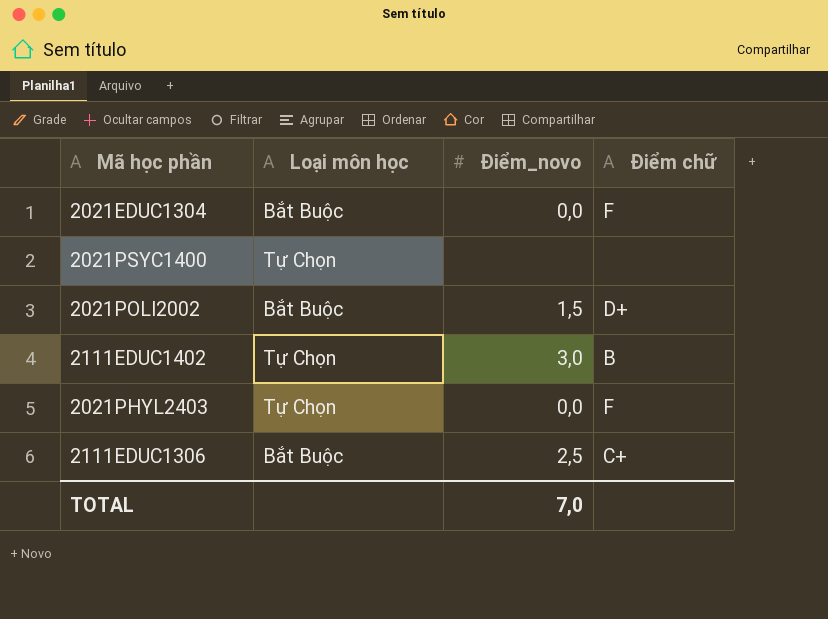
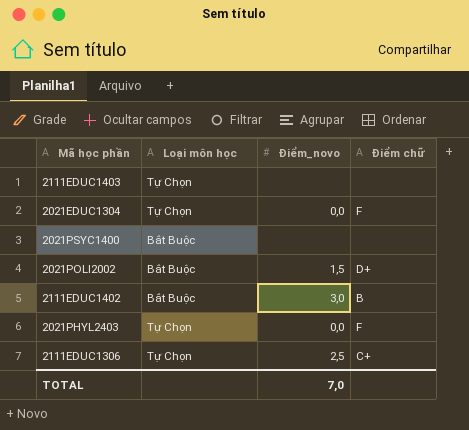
row 2111EDUC1403: none -> Tự Chọn | none | none
2021EDUC1304 | Loại môn học: Bắt Buộc -> Tự Chọn
2021PSYC1400 | Loại môn học: Tự Chọn -> Bắt Buộc
2111EDUC1402 | Loại môn học: Tự Chọn -> Bắt Buộc
2111EDUC1306 | Loại môn học: Bắt Buộc -> Tự Chọn

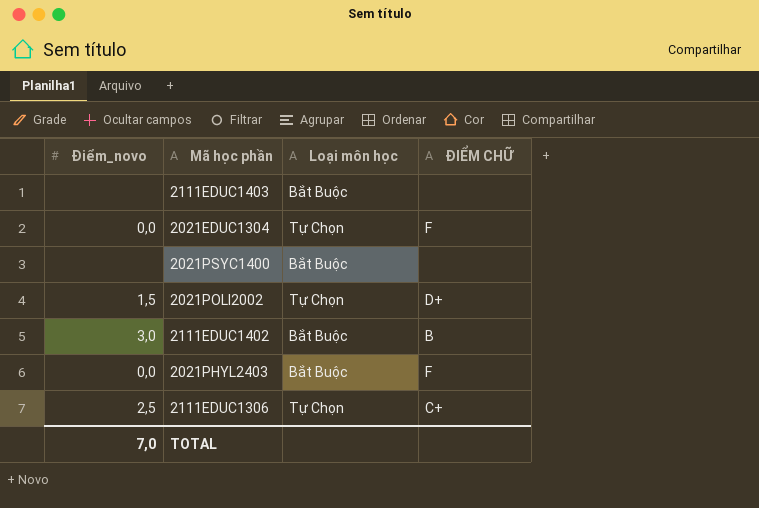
column Điểm_novo | position: 3 -> 1
column name: Điểm chữ -> ĐIỂM CHỮ
2111EDUC1403 | Loại môn học: Tự Chọn -> Bắt Buộc
2021POLI2002 | Loại môn học: Bắt Buộc -> Tự Chọn
2021PHYL2403 | Loại môn học: Tự Chọn -> Bắt Buộc

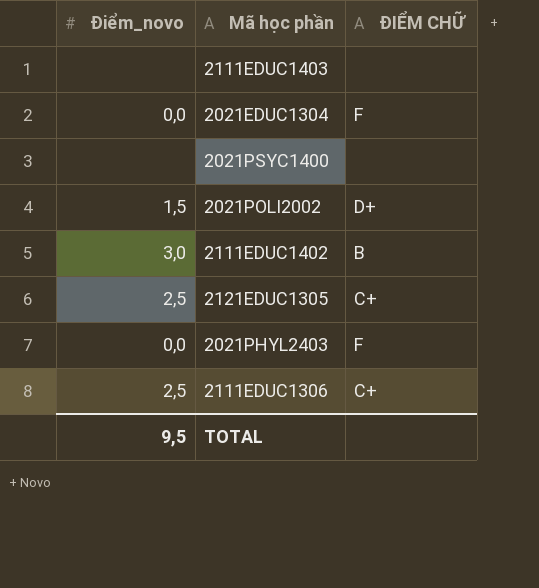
column Loại môn học | position: 3 -> none
row 2121EDUC1305: none -> 2,5 | C+
TOTAL | Điểm_novo: 7,0 -> 9,5

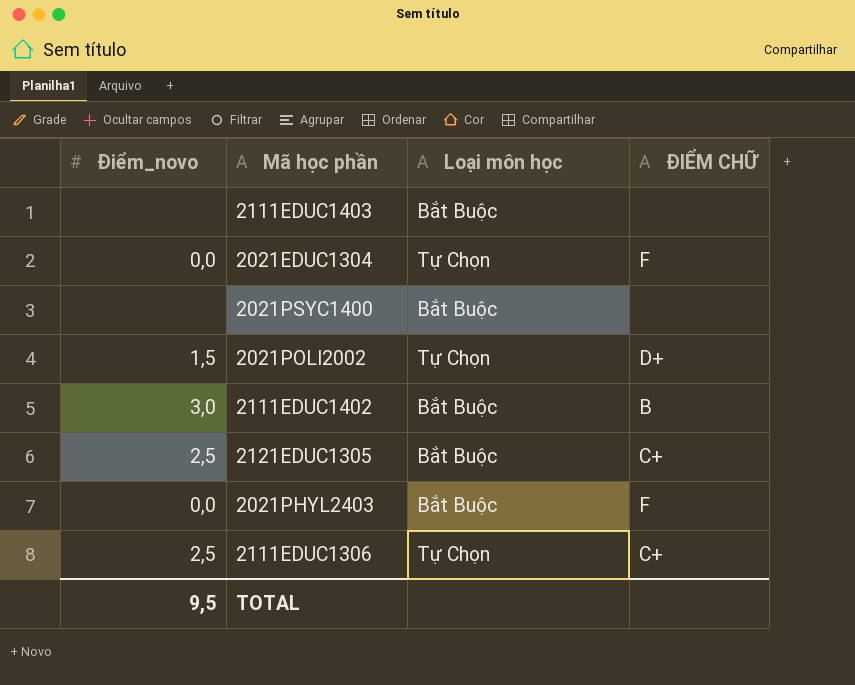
column Loại môn học | position: none -> 3

